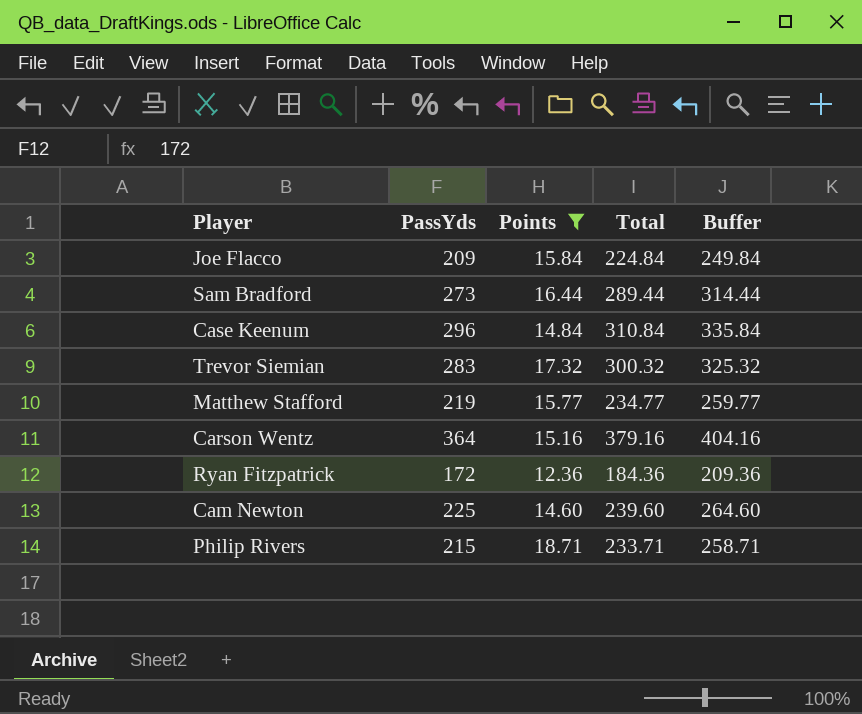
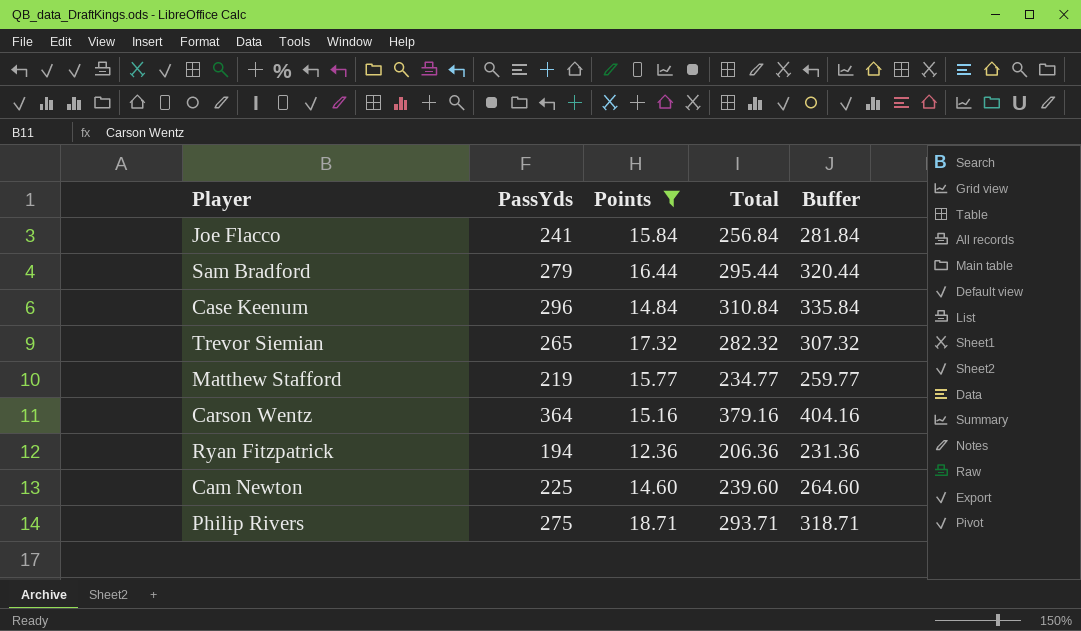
Joe Flacco | PassYds: 209 -> 241
Joe Flacco | Total: 224.84 -> 256.84
Joe Flacco | Buffer: 249.84 -> 281.84
Sam Bradford | PassYds: 273 -> 279
Sam Bradford | Total: 289.44 -> 295.44
Sam Bradford | Buffer: 314.44 -> 320.44
Trevor Siemian | PassYds: 283 -> 265
Trevor Siemian | Total: 300.32 -> 282.32
Trevor Siemian | Buffer: 325.32 -> 307.32
Ryan Fitzpatrick | PassYds: 172 -> 194
Ryan Fitzpatrick | Total: 184.36 -> 206.36
Ryan Fitzpatrick | Buffer: 209.36 -> 231.36
Philip Rivers | PassYds: 215 -> 275
Philip Rivers | Total: 233.71 -> 293.71
Philip Rivers | Buffer: 258.71 -> 318.71

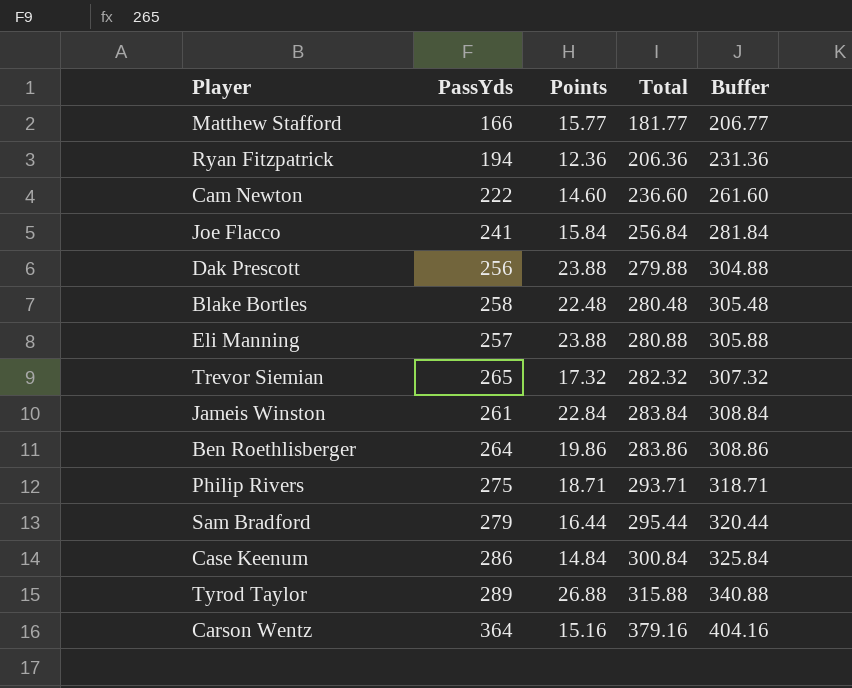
filter: Points <= 18.71 -> none
row order: none -> Total ascending
Matthew Stafford | PassYds: 219 -> 166
Matthew Stafford | Total: 234.77 -> 181.77
Matthew Stafford | Buffer: 259.77 -> 206.77
Cam Newton | PassYds: 225 -> 222
Cam Newton | Total: 239.60 -> 236.60
Cam Newton | Buffer: 264.60 -> 261.60
Case Keenum | PassYds: 296 -> 286
Case Keenum | Total: 310.84 -> 300.84
Case Keenum | Buffer: 335.84 -> 325.84

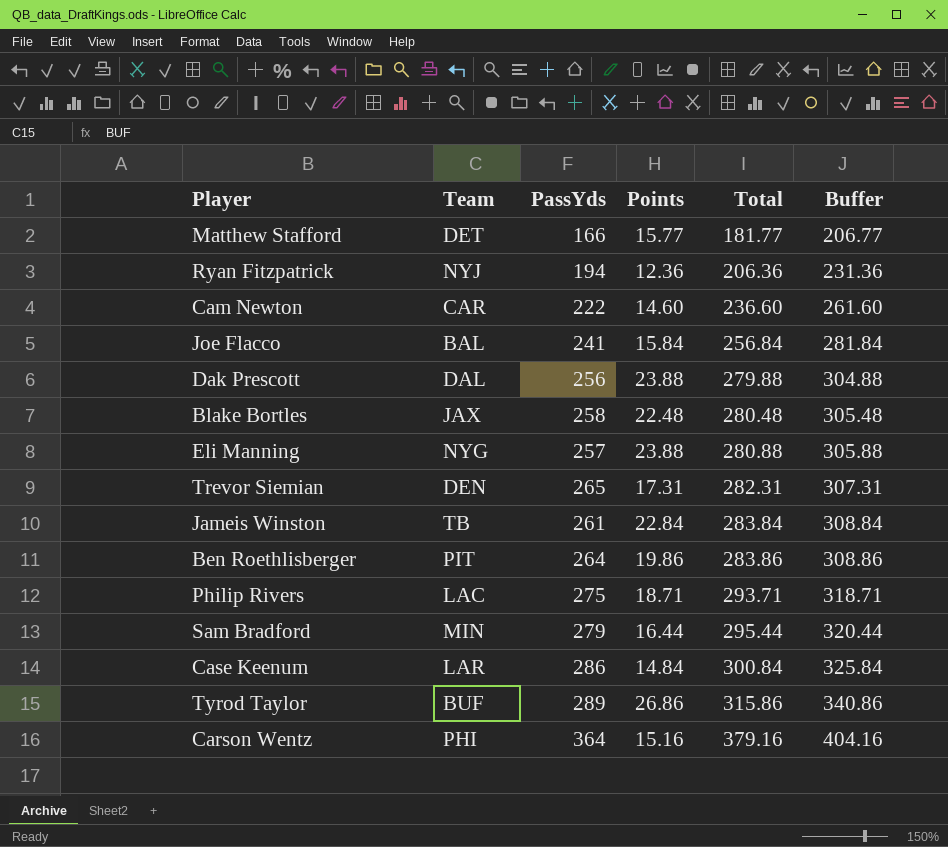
column Team | position: none -> 2
Trevor Siemian | Points: 17.32 -> 17.31
Trevor Siemian | Total: 282.32 -> 282.31
Trevor Siemian | Buffer: 307.32 -> 307.31
Tyrod Taylor | Points: 26.88 -> 26.86
Tyrod Taylor | Total: 315.88 -> 315.86
Tyrod Taylor | Buffer: 340.88 -> 340.86

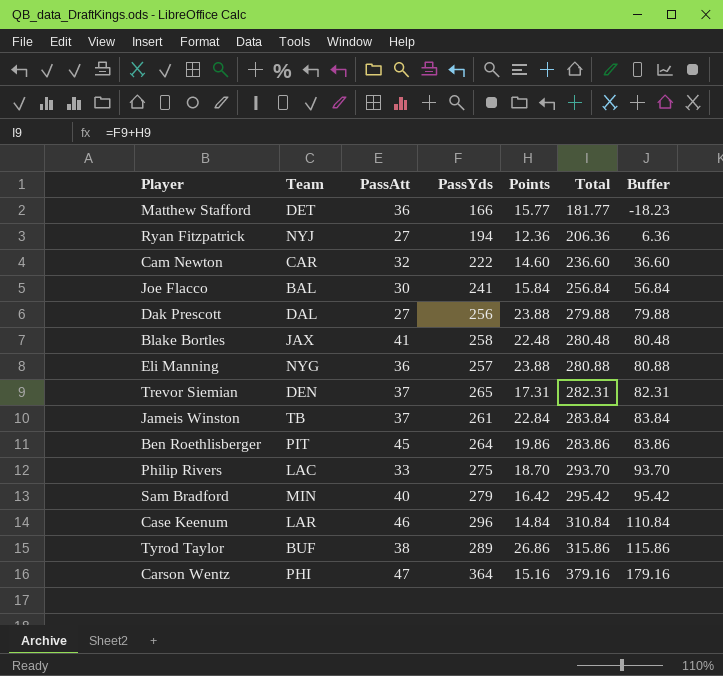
column PassAtt | position: none -> 3
column Buffer | formula: [Total] + 25 -> [Total] - 200
Philip Rivers | Points: 18.71 -> 18.70
Philip Rivers | Total: 293.71 -> 293.70
Sam Bradford | Points: 16.44 -> 16.42
Sam Bradford | Total: 295.44 -> 295.42
Case Keenum | PassYds: 286 -> 296
Case Keenum | Total: 300.84 -> 310.84

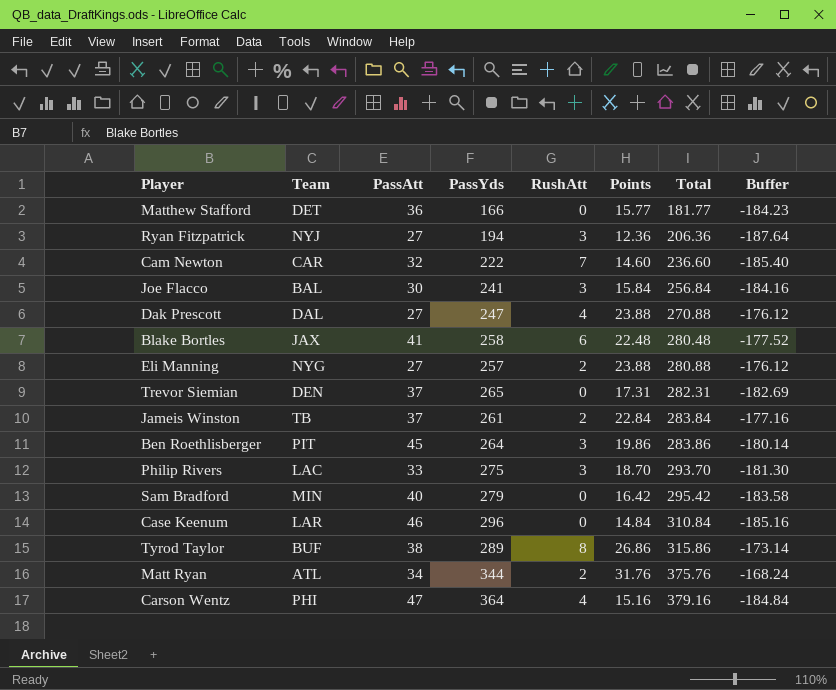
column RushAtt | position: none -> 5
column Buffer | formula: [Total] - 200 -> [Points] - 200
Dak Prescott | PassYds: 256 -> 247
Dak Prescott | Total: 279.88 -> 270.88
Eli Manning | PassAtt: 36 -> 27
row Matt Ryan: none -> ATL | 34 | 344 | 2 | 31.76 | 375.76 | -168.24

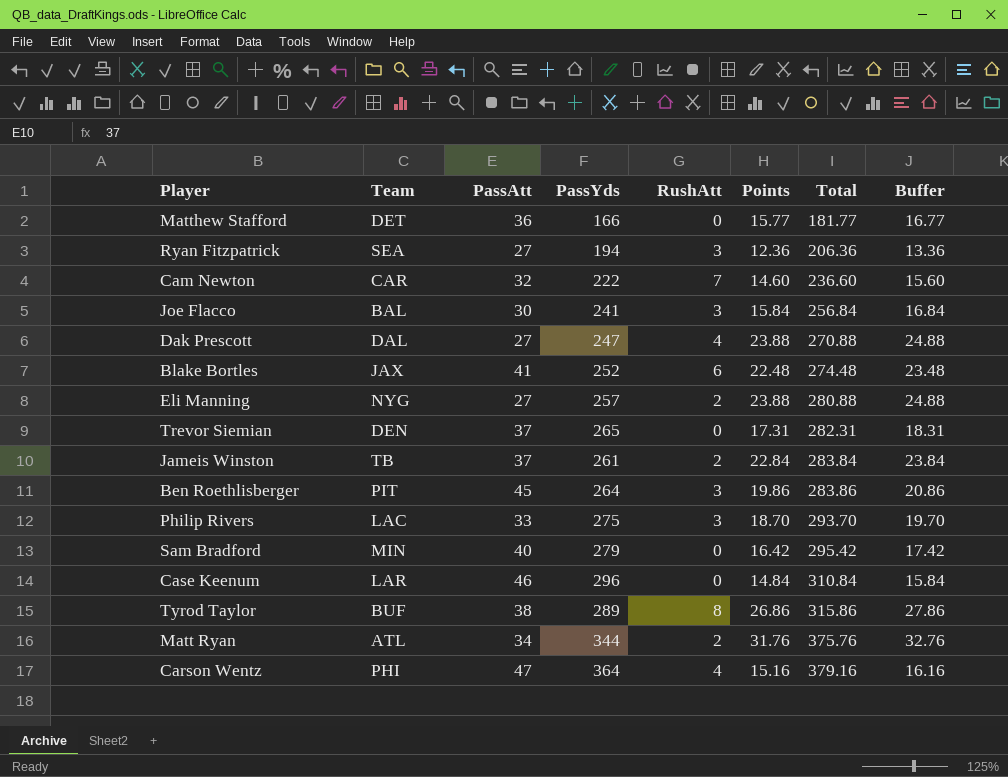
column Buffer | formula: [Points] - 200 -> [Points] + 1
Ryan Fitzpatrick | Team: NYJ -> SEA
Blake Bortles | PassYds: 258 -> 252
Blake Bortles | Total: 280.48 -> 274.48

